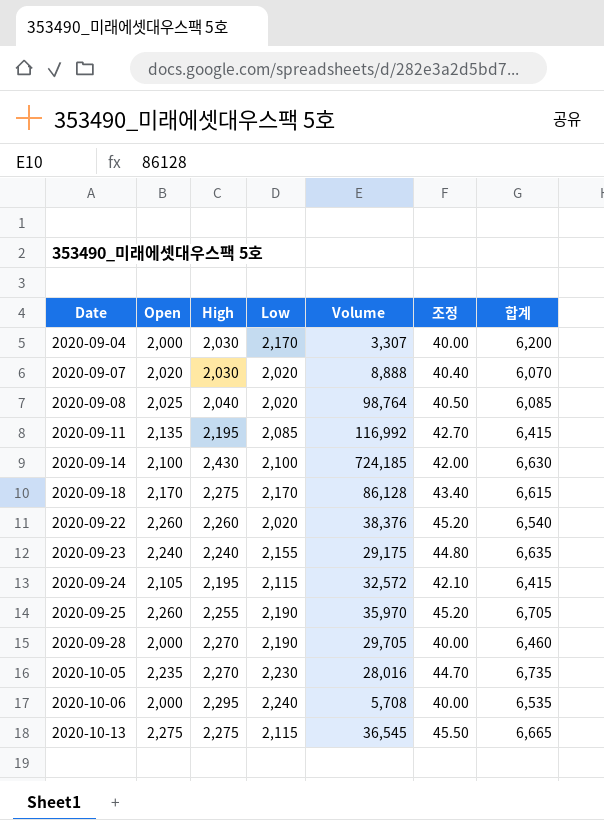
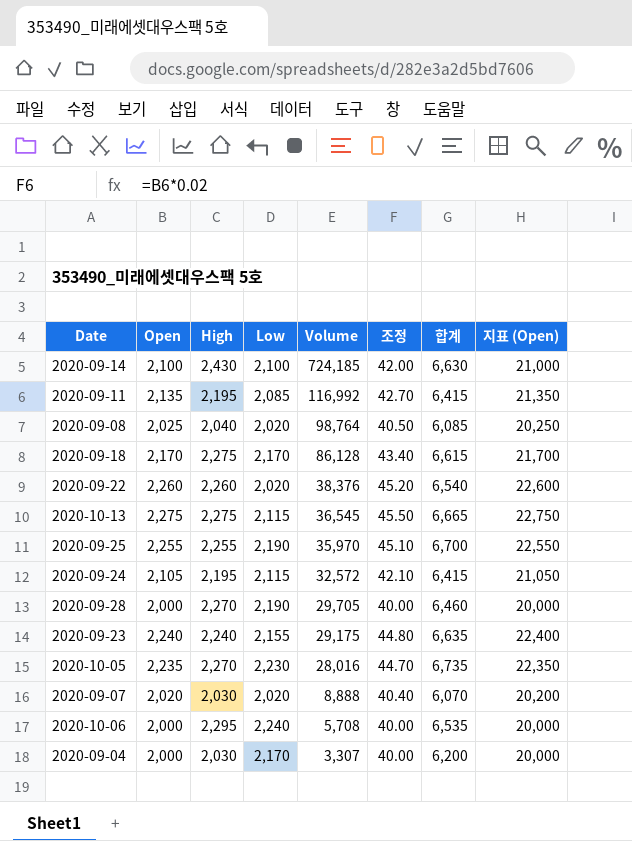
row order: Date ascending -> Volume descending
column 지표 (Open) | formula: none -> [Open] * 10
2020-09-25 | Open: 2,260 -> 2,255
2020-09-25 | 조정: 45.20 -> 45.10
2020-09-25 | 합계: 6,705 -> 6,700

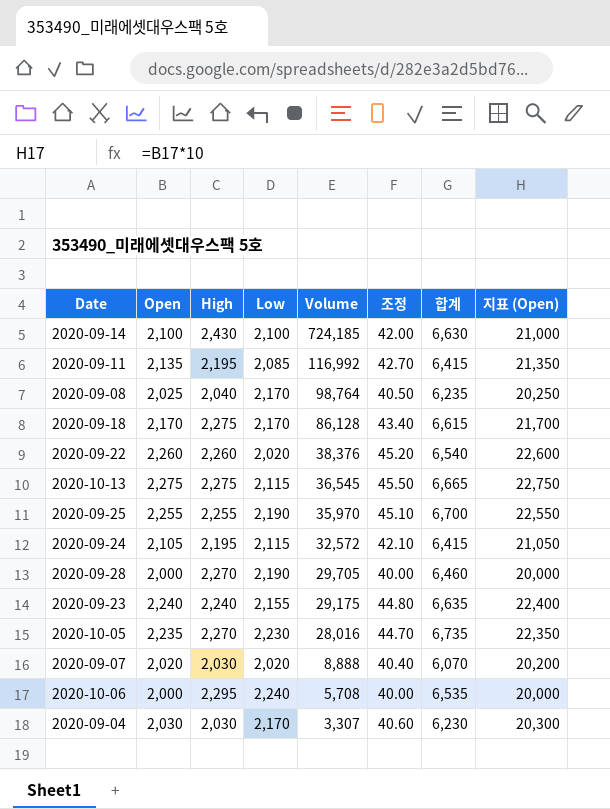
2020-09-08 | Low: 2,020 -> 2,170
2020-09-08 | 합계: 6,085 -> 6,235
2020-09-04 | Open: 2,000 -> 2,030
2020-09-04 | 조정: 40.00 -> 40.60
2020-09-04 | 합계: 6,200 -> 6,230
2020-09-04 | 지표 (Open): 20,000 -> 20,300

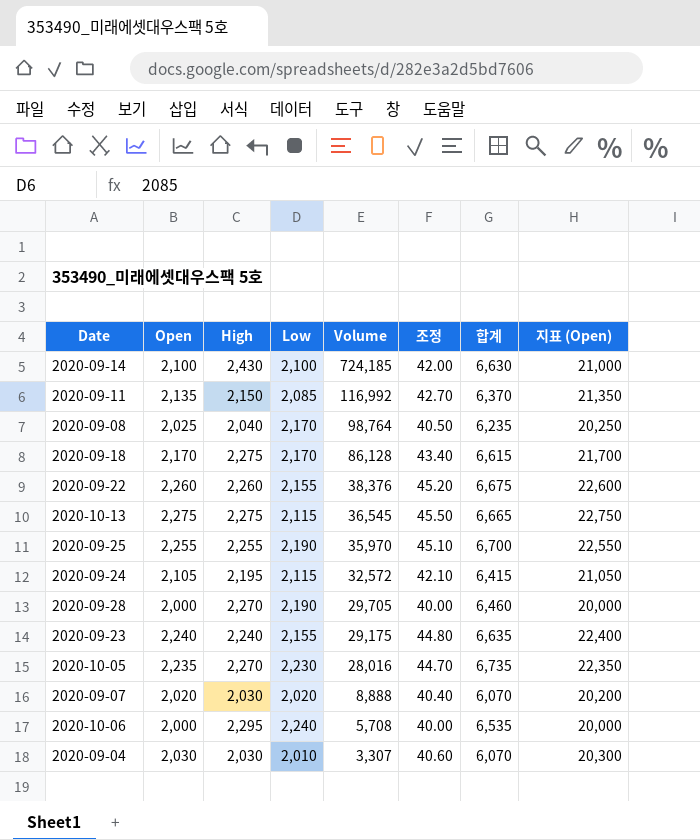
2020-09-11 | High: 2,195 -> 2,150
2020-09-11 | 합계: 6,415 -> 6,370
2020-09-22 | Low: 2,020 -> 2,155
2020-09-22 | 합계: 6,540 -> 6,675
2020-09-04 | Low: 2,170 -> 2,010
2020-09-04 | 합계: 6,230 -> 6,070

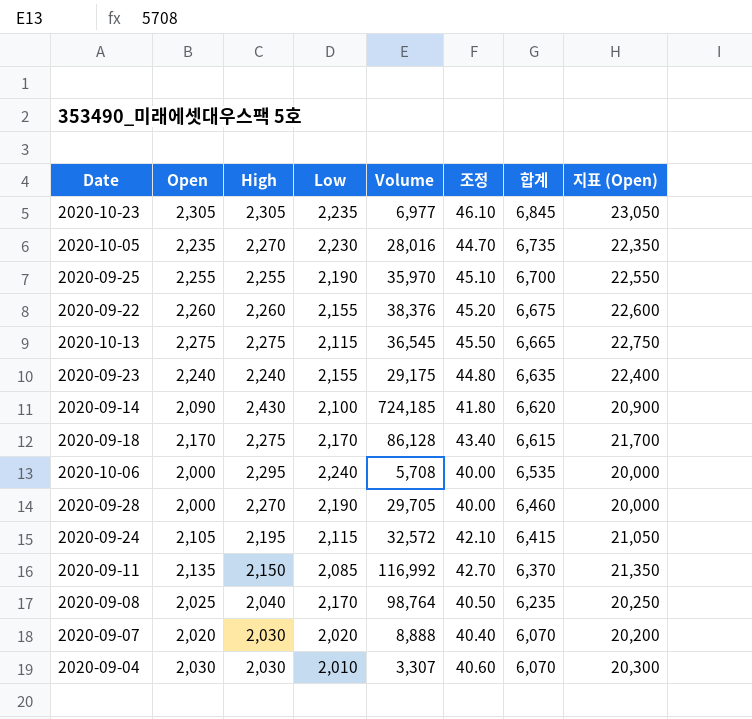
row order: Volume descending -> 합계 descending
row 2020-10-23: none -> 2,305 | 2,305 | 2,235 | 6,977 | 46.10 | 6,845 | 23,050
2020-09-14 | Open: 2,100 -> 2,090
2020-09-14 | 조정: 42.00 -> 41.80
2020-09-14 | 합계: 6,630 -> 6,620
2020-09-14 | 지표 (Open): 21,000 -> 20,900

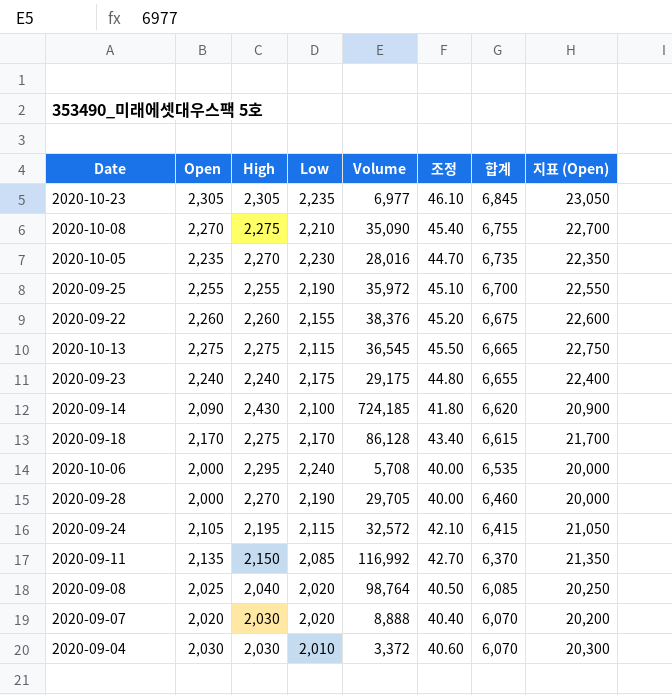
row 2020-10-08: none -> 2,270 | 2,275 | 2,210 | 35,090 | 45.40 | 6,755 | 22,700
2020-09-25 | Volume: 35,970 -> 35,972
2020-09-23 | Low: 2,155 -> 2,175
2020-09-23 | 합계: 6,635 -> 6,655
2020-09-08 | Low: 2,170 -> 2,020
2020-09-08 | 합계: 6,235 -> 6,085
2020-09-04 | Volume: 3,307 -> 3,372

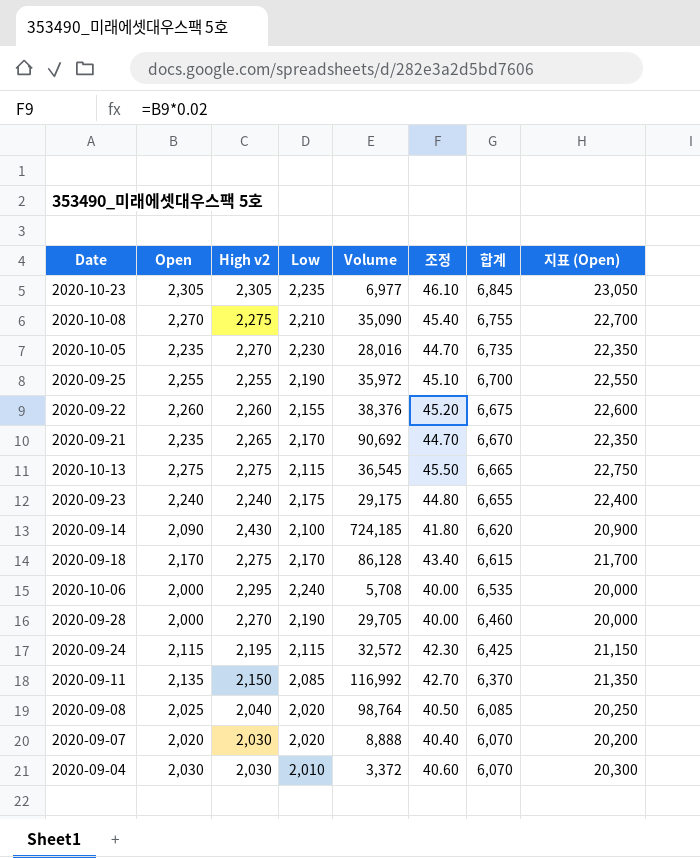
column name: High -> High v2
row 2020-09-21: none -> 2,235 | 2,265 | 2,170 | 90,692 | 44.70 | 6,670 | 22,350
2020-09-24 | Open: 2,105 -> 2,115
2020-09-24 | 조정: 42.10 -> 42.30
2020-09-24 | 합계: 6,415 -> 6,425
2020-09-24 | 지표 (Open): 21,050 -> 21,150

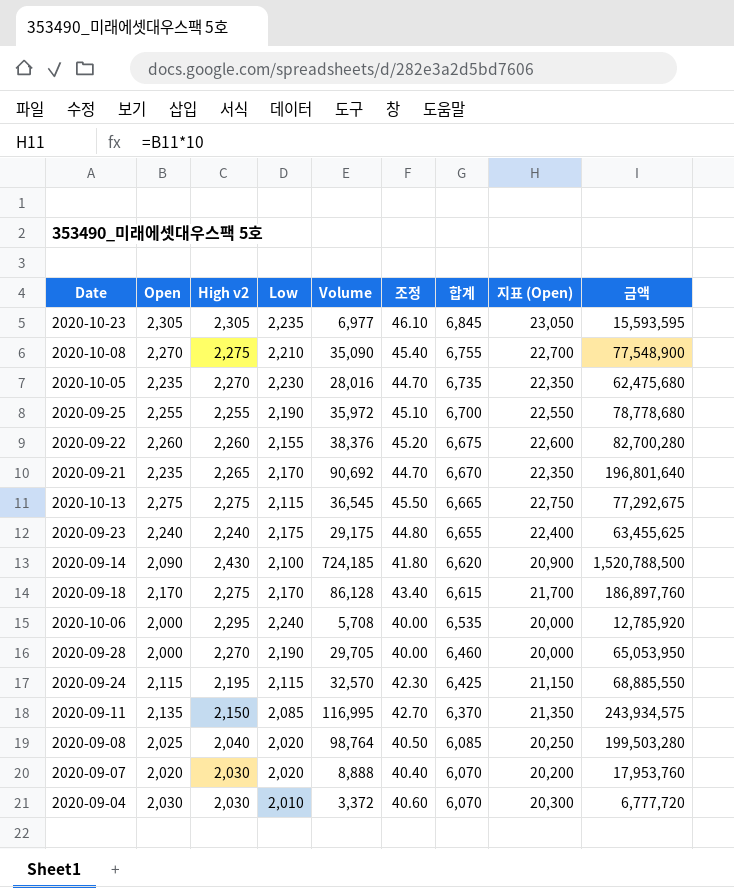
column 금액 | formula: none -> [Low] * [Volume]
2020-09-24 | Volume: 32,572 -> 32,570
2020-09-11 | Volume: 116,992 -> 116,995

